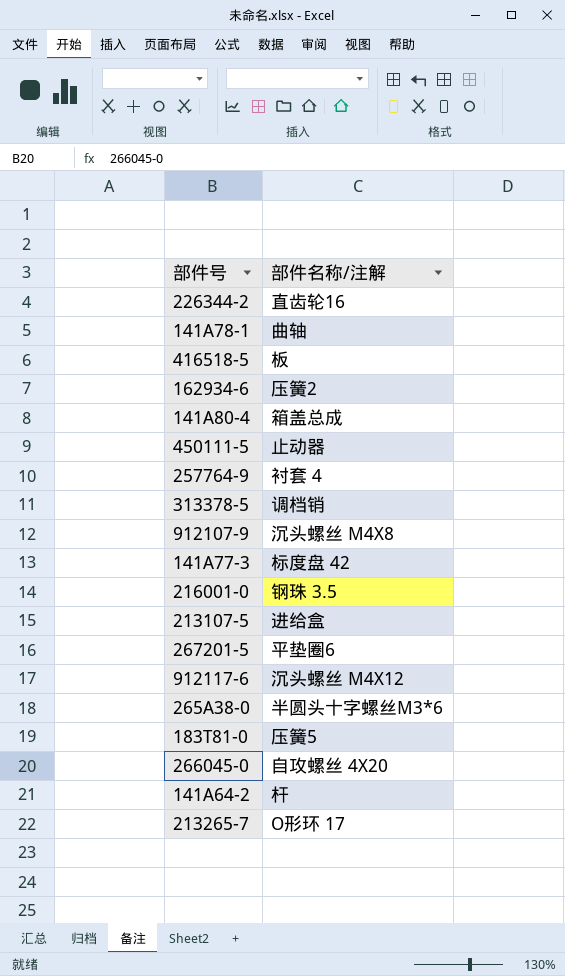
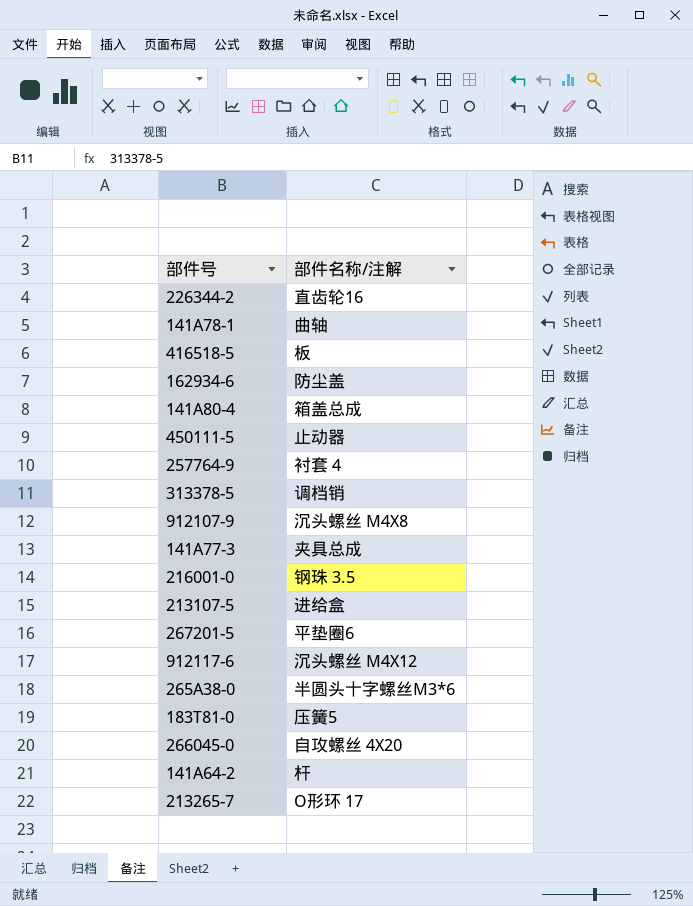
162934-6 | 部件名称/注解: 压簧2 -> 防尘盖
141A77-3 | 部件名称/注解: 标度盘 42 -> 夹具总成

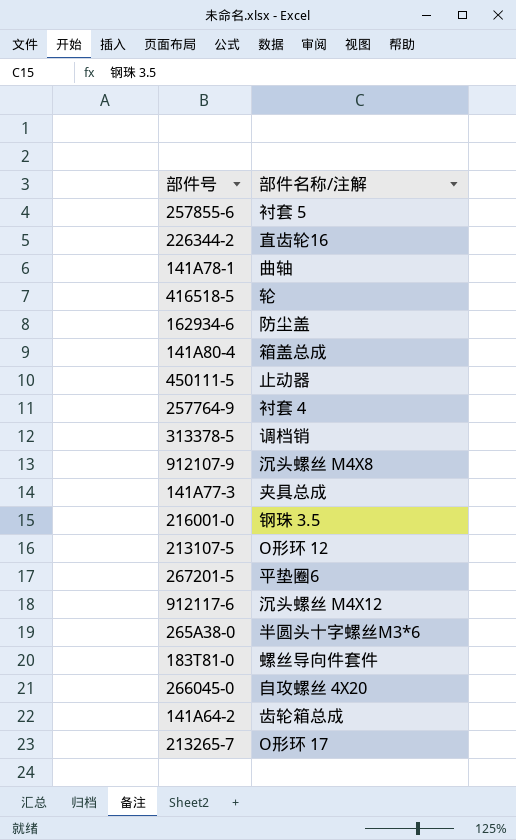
row 257855-6: none -> 衬套 5
416518-5 | 部件名称/注解: 板 -> 轮
213107-5 | 部件名称/注解: 进给盒 -> O形环 12
183T81-0 | 部件名称/注解: 压簧5 -> 螺丝导向件套件
141A64-2 | 部件名称/注解: 杆 -> 齿轮箱总成

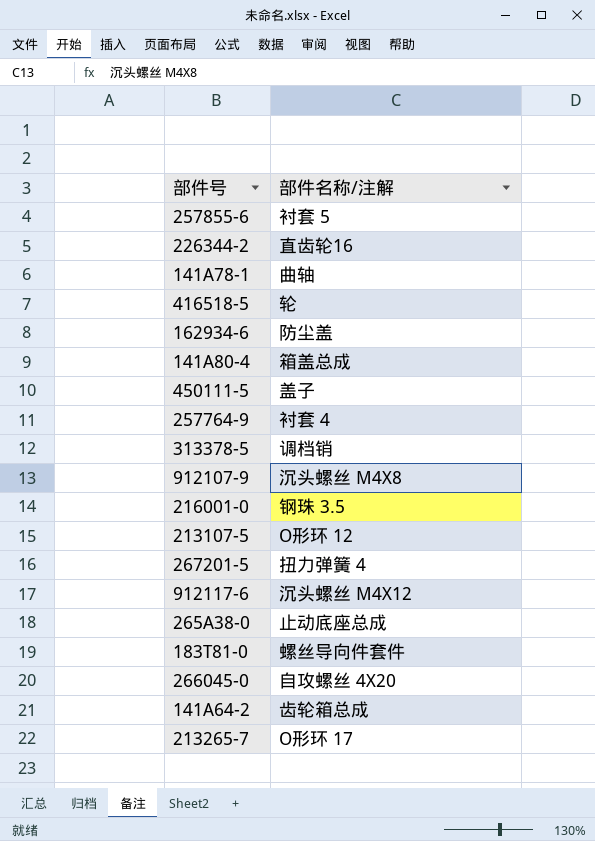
row 141A77-3: 夹具总成 -> none
450111-5 | 部件名称/注解: 止动器 -> 盖子
267201-5 | 部件名称/注解: 平垫圈6 -> 扭力弹簧 4
265A38-0 | 部件名称/注解: 半圆头十字螺丝M3*6 -> 止动底座总成

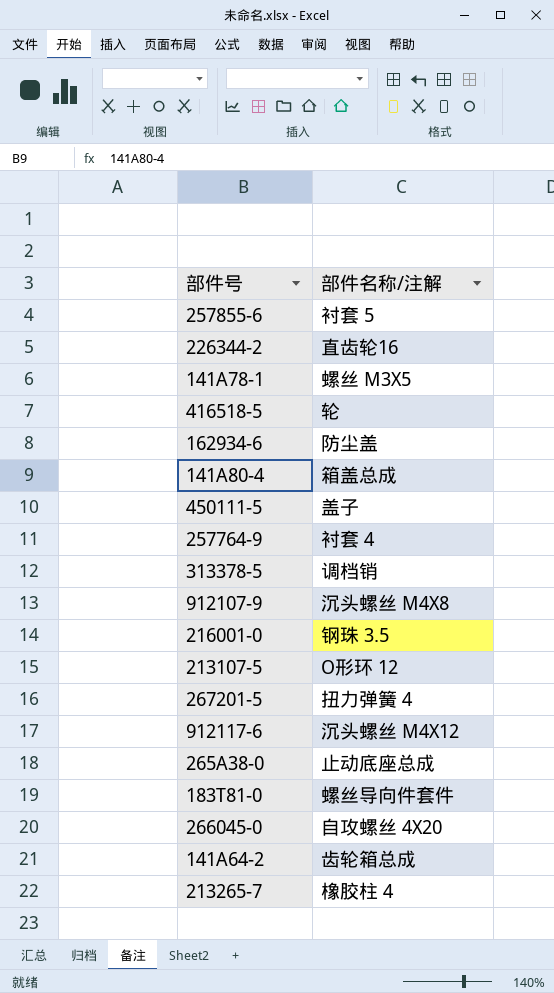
141A78-1 | 部件名称/注解: 曲轴 -> 螺丝 M3X5
213265-7 | 部件名称/注解: O形环 17 -> 橡胶柱 4

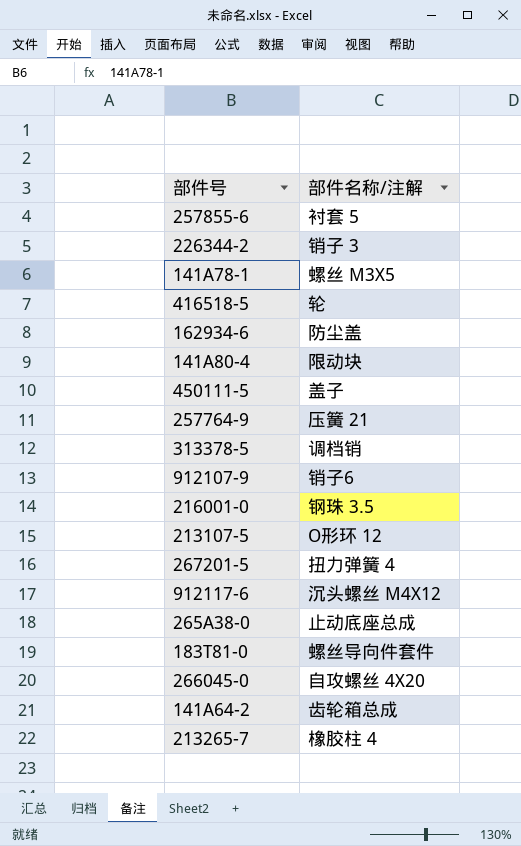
226344-2 | 部件名称/注解: 直齿轮16 -> 销子 3
141A80-4 | 部件名称/注解: 箱盖总成 -> 限动块
257764-9 | 部件名称/注解: 衬套 4 -> 压簧 21
912107-9 | 部件名称/注解: 沉头螺丝 M4X8 -> 销子6

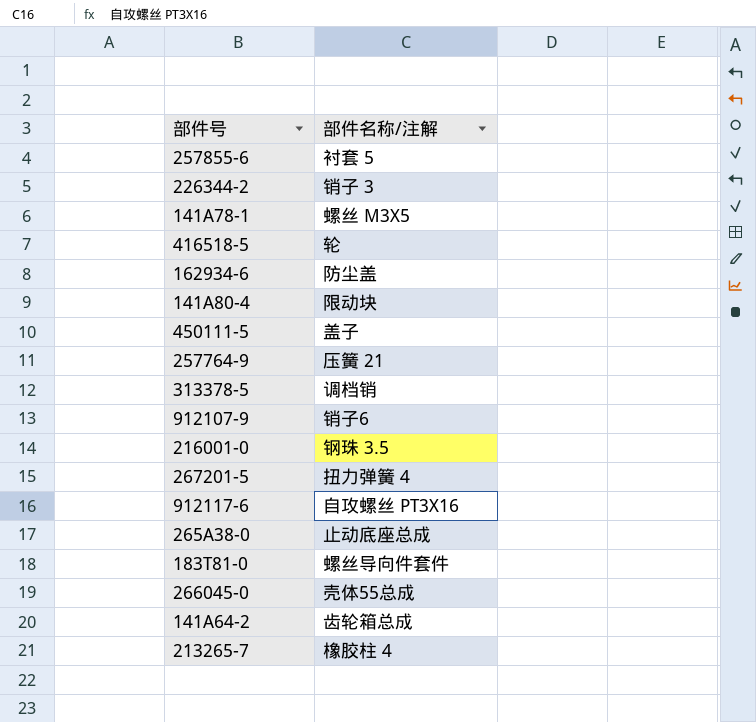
row 213107-5: O形环 12 -> none
912117-6 | 部件名称/注解: 沉头螺丝 M4X12 -> 自攻螺丝 PT3X16
266045-0 | 部件名称/注解: 自攻螺丝 4X20 -> 壳体55总成

